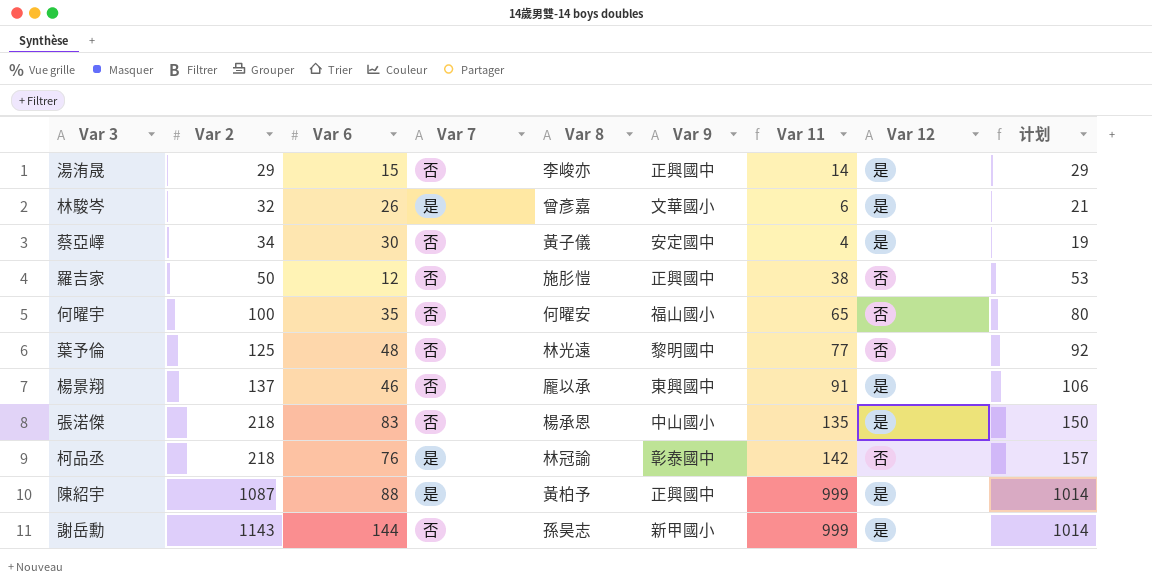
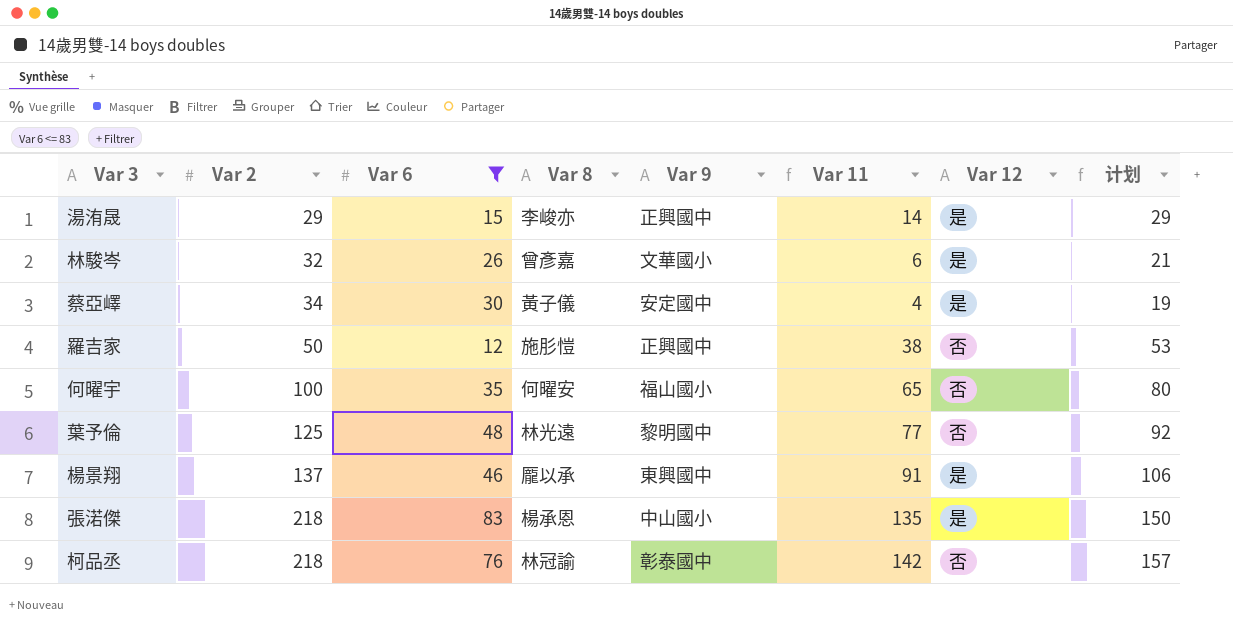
filter: none -> Var 6 <= 83
column Var 7 | position: 4 -> none

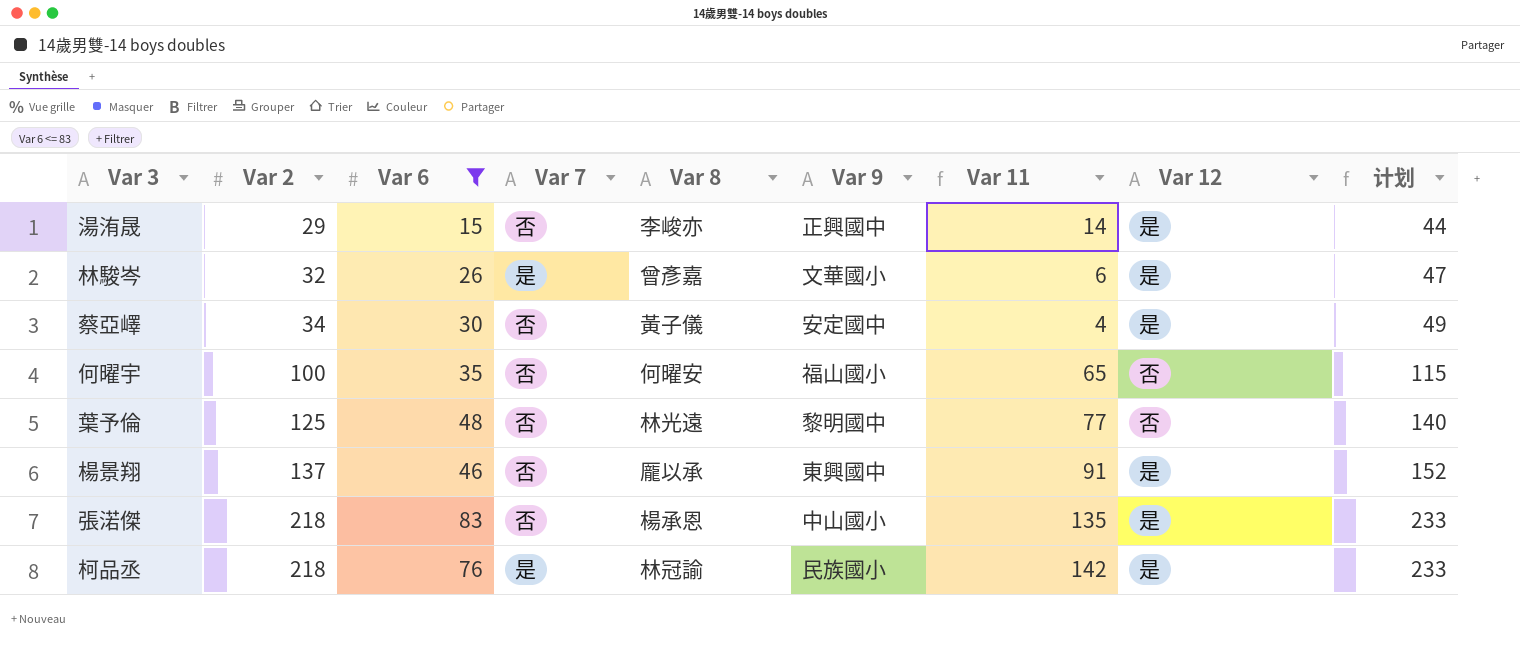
column Var 7 | position: none -> 4
column 计划 | formula: [Var 11] + 15 -> [Var 2] + 15
row 羅吉家: 50 | 12 | 施肜愷 | 正興國中 | 38 | 否 | 53 -> none
柯品丞 | Var 9: 彰泰國中 -> 民族國小
柯品丞 | Var 12: 否 -> 是

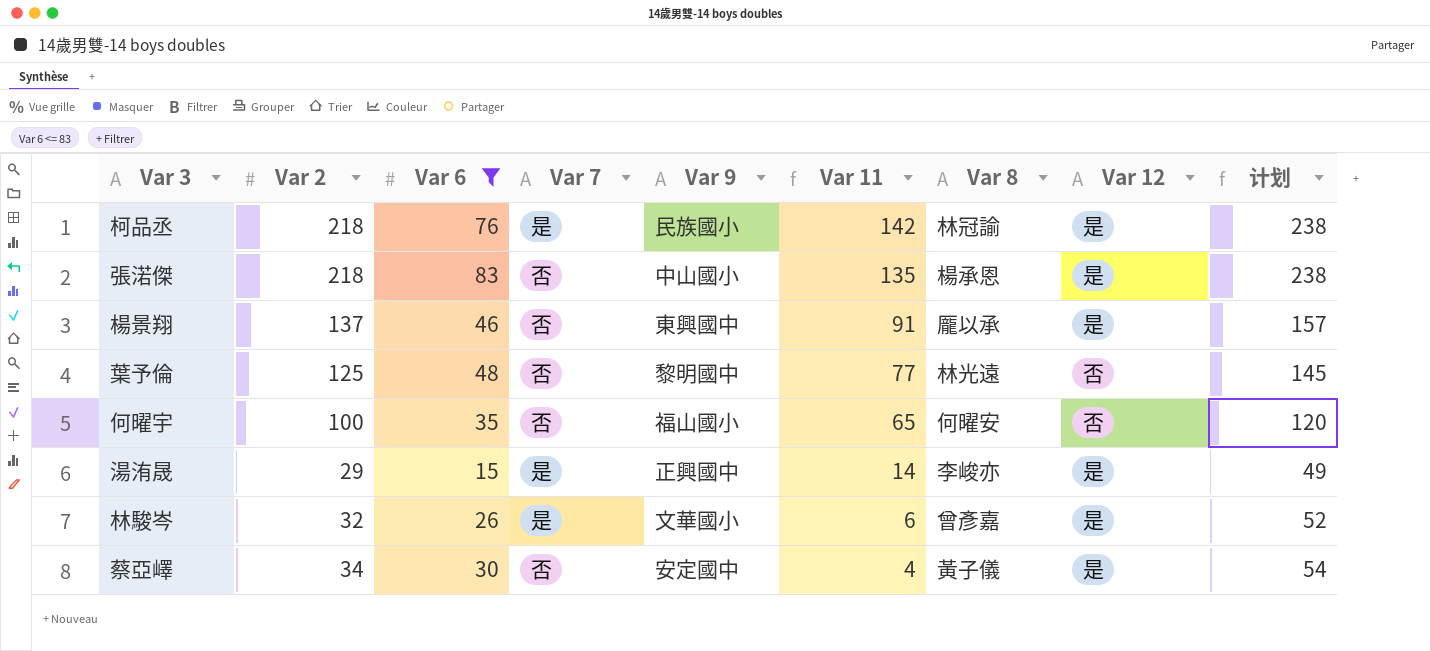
row order: Var 2 ascending -> Var 11 descending
column Var 8 | position: 5 -> 7
column 计划 | formula: [Var 2] + 15 -> [Var 2] + 20
湯洧晟 | Var 7: 否 -> 是

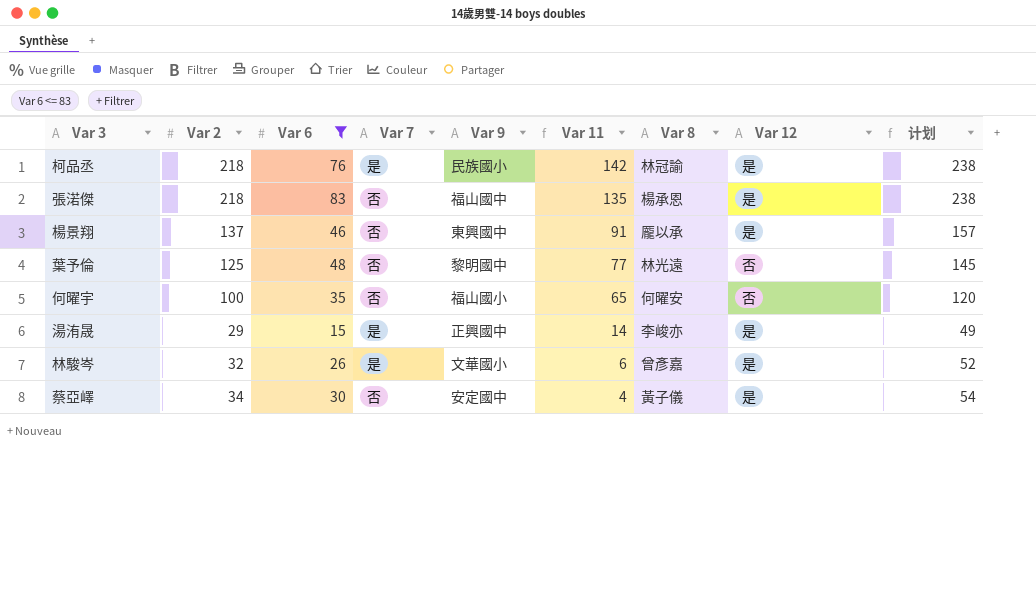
張渃傑 | Var 9: 中山國小 -> 福山國中

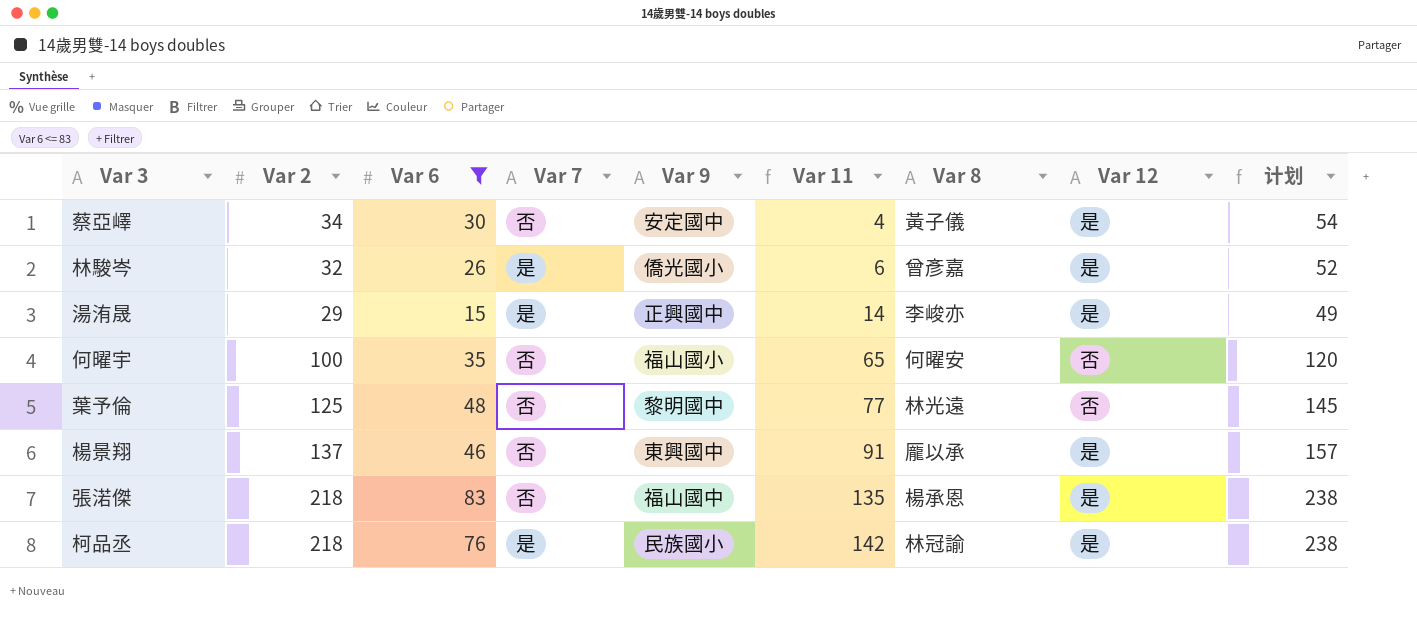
row order: Var 11 descending -> Var 11 ascending
林駿岑 | Var 9: 文華國小 -> 僑光國小

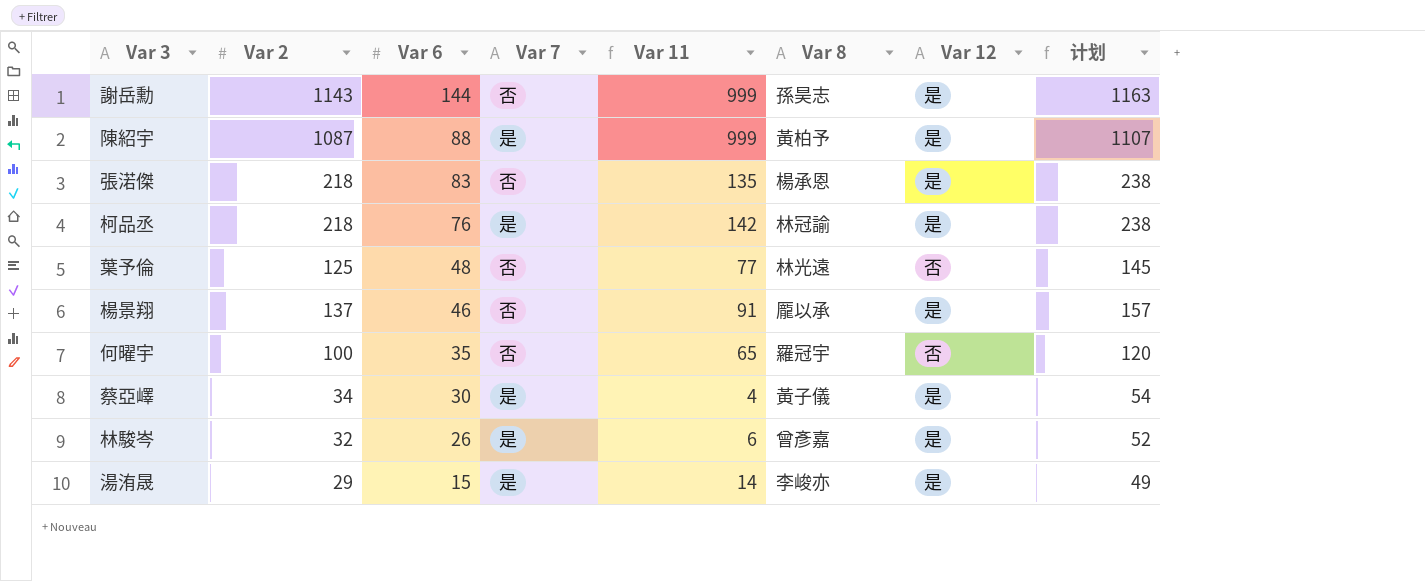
filter: Var 6 <= 83 -> none
row order: Var 11 ascending -> Var 6 descending
column Var 9 | position: 5 -> none
何曜宇 | Var 8: 何曜安 -> 羅冠宇
蔡亞嶧 | Var 7: 否 -> 是

